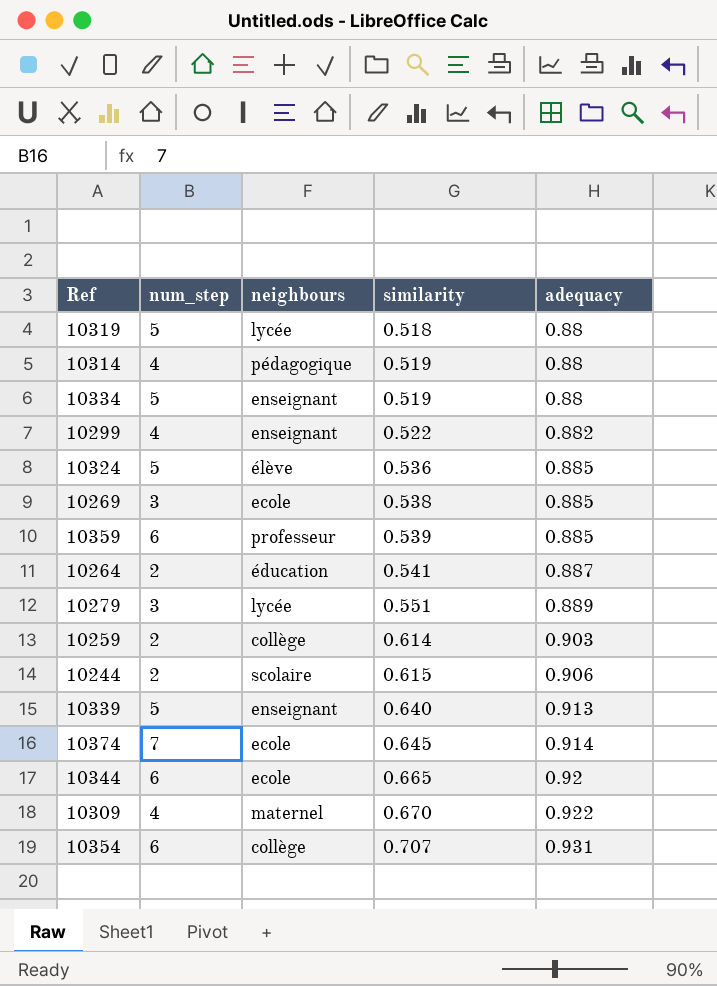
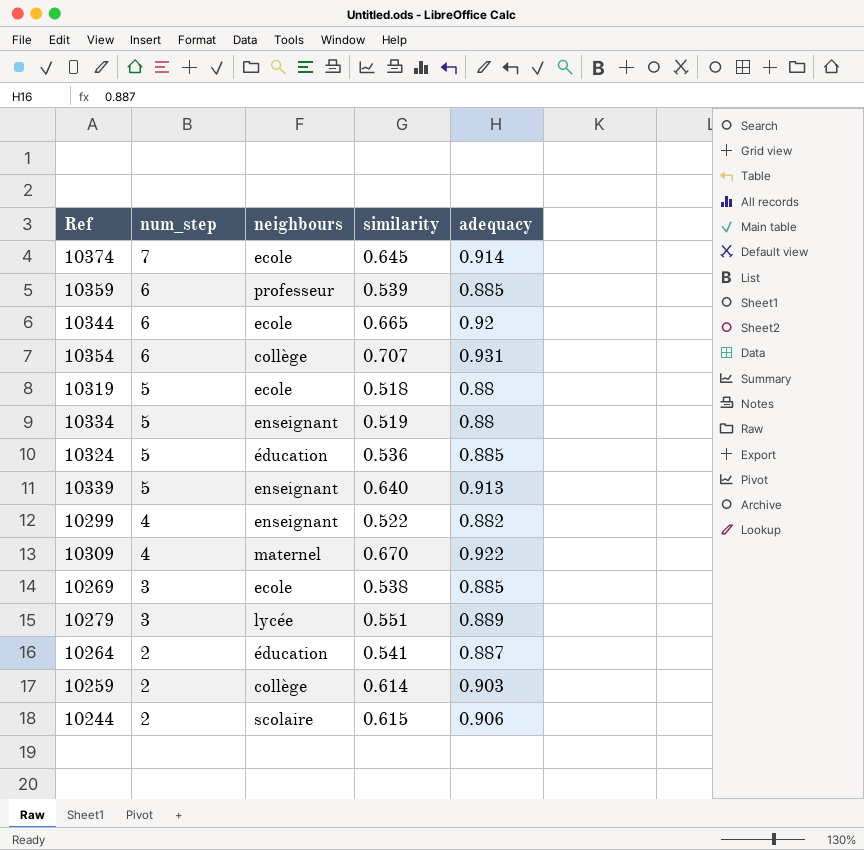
row order: similarity ascending -> num_step descending
row 10314: 4 | pédagogique | 0.519 | 0.88 -> none
10319 | neighbours: lycée -> ecole
10324 | neighbours: élève -> éducation

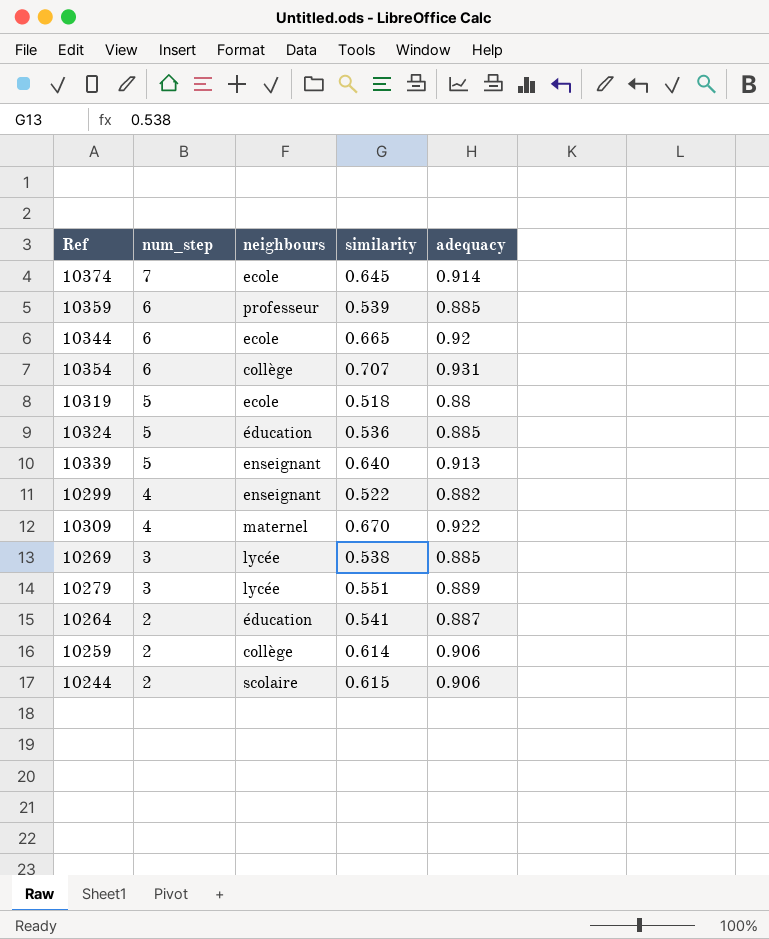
row 10334: 5 | enseignant | 0.519 | 0.88 -> none
10269 | neighbours: ecole -> lycée
10259 | adequacy: 0.903 -> 0.906

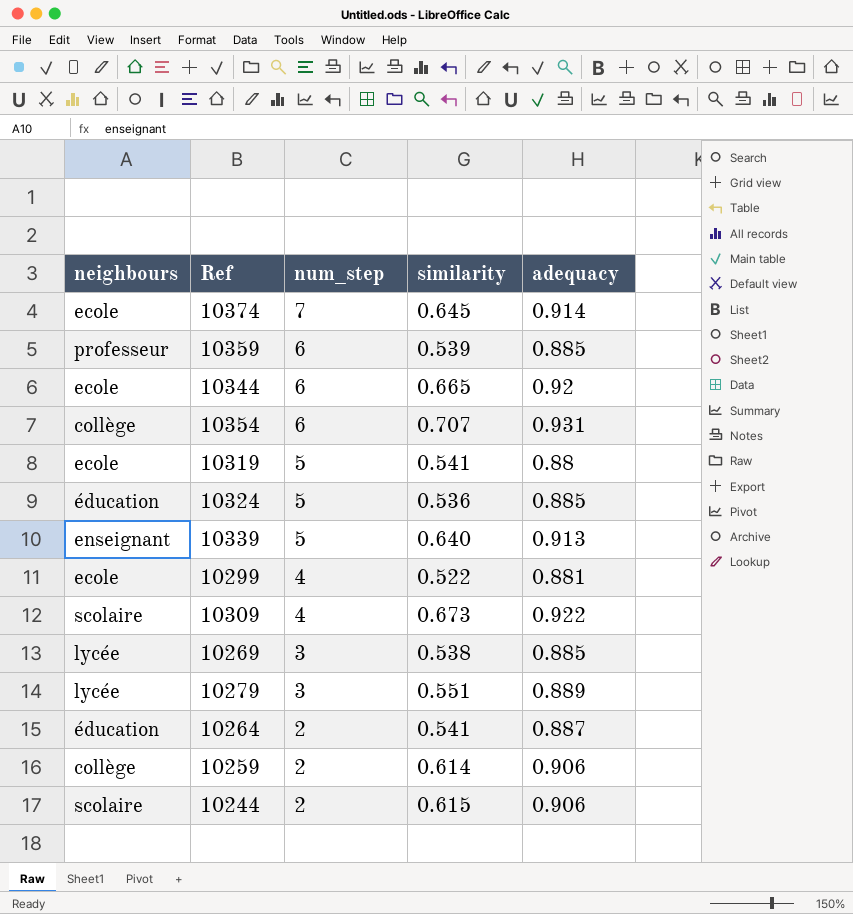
column neighbours | position: 3 -> 1
10319 | similarity: 0.518 -> 0.541
10299 | neighbours: enseignant -> ecole
10299 | adequacy: 0.882 -> 0.881
10309 | neighbours: maternel -> scolaire
10309 | similarity: 0.670 -> 0.673

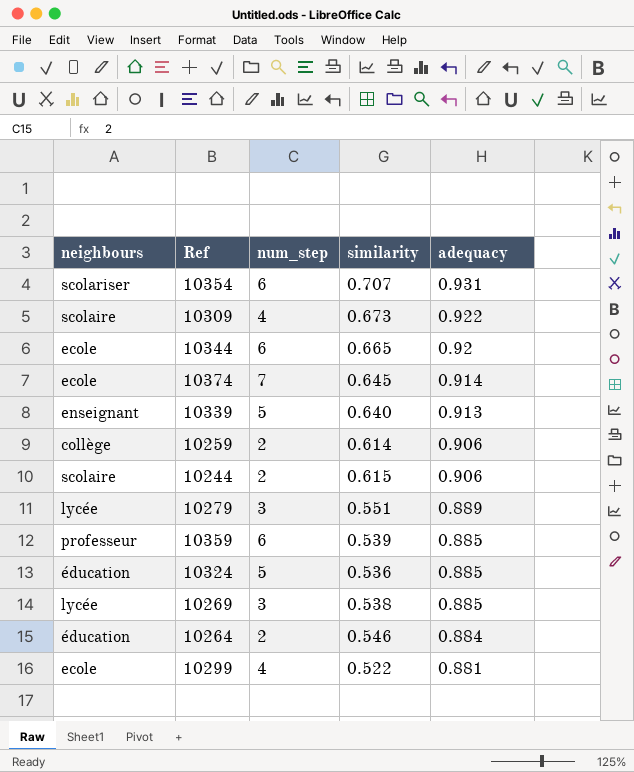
row order: num_step descending -> adequacy descending
row 10319: ecole | 5 | 0.541 | 0.88 -> none
10354 | neighbours: collège -> scolariser
10264 | similarity: 0.541 -> 0.546
10264 | adequacy: 0.887 -> 0.884

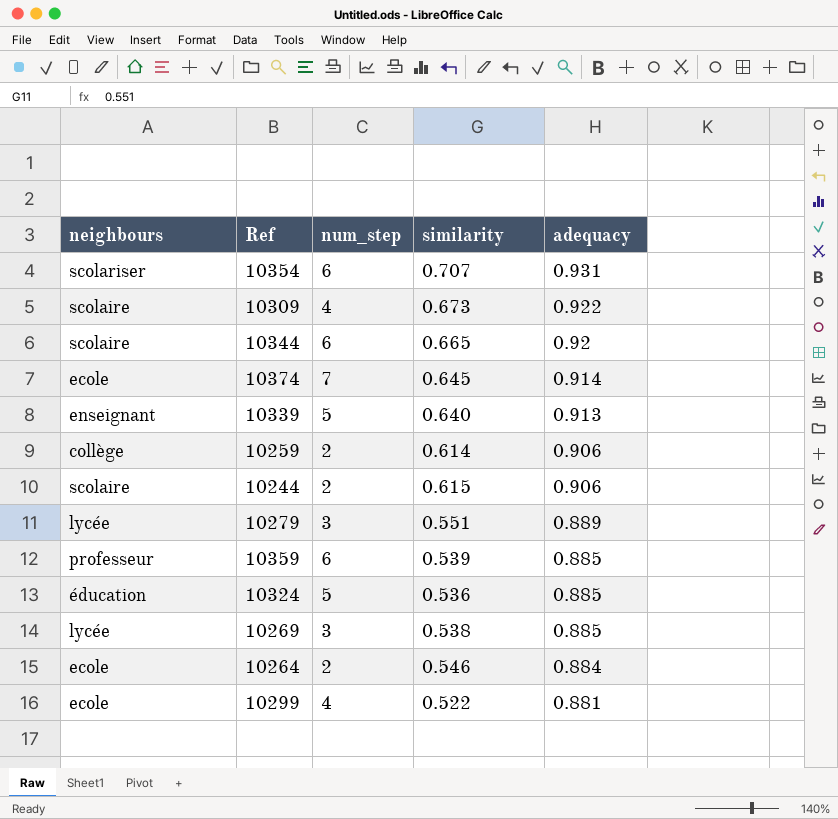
10344 | neighbours: ecole -> scolaire
10264 | neighbours: éducation -> ecole

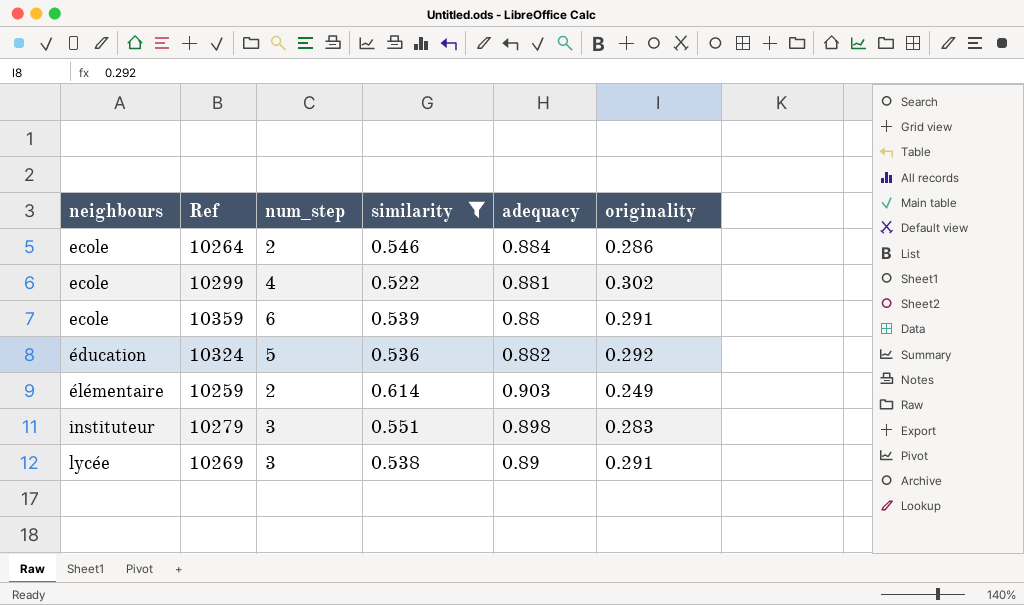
filter: none -> similarity <= 0.614
row order: adequacy descending -> neighbours ascending
column originality | position: none -> 6
10359 | neighbours: professeur -> ecole
10359 | adequacy: 0.885 -> 0.88
10324 | adequacy: 0.885 -> 0.882
10259 | neighbours: collège -> élémentaire
10259 | adequacy: 0.906 -> 0.903
10279 | neighbours: lycée -> instituteur
10279 | adequacy: 0.889 -> 0.898
10269 | adequacy: 0.885 -> 0.89

